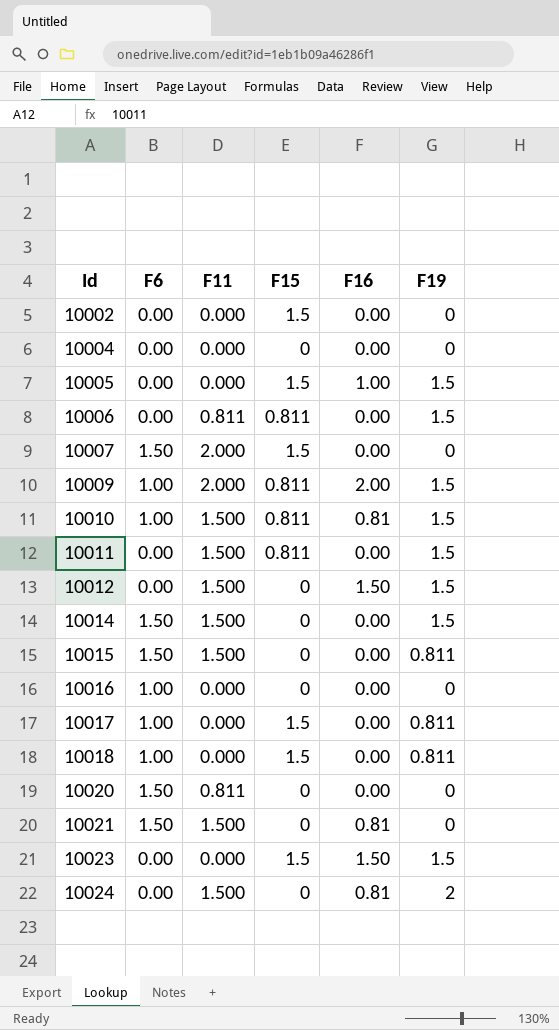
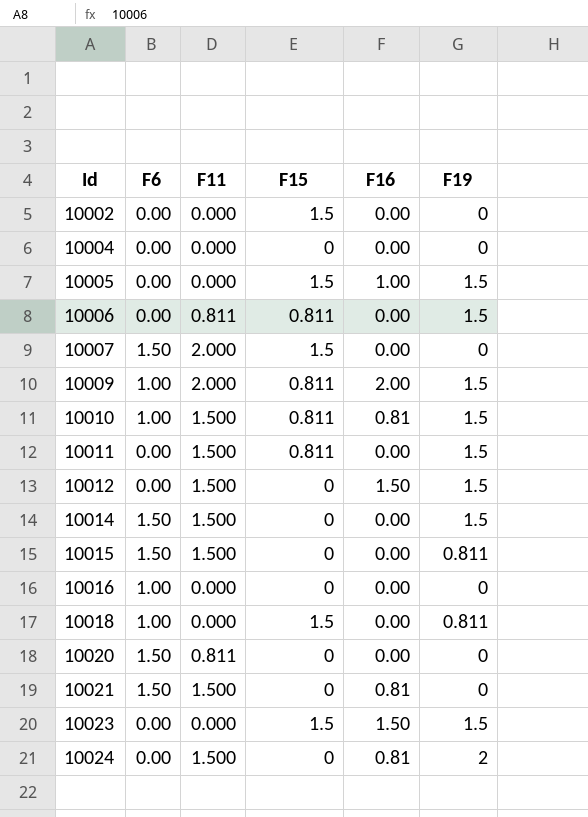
row 10017: 1.00 | 0.000 | 1.5 | 0.00 | 0.811 -> none

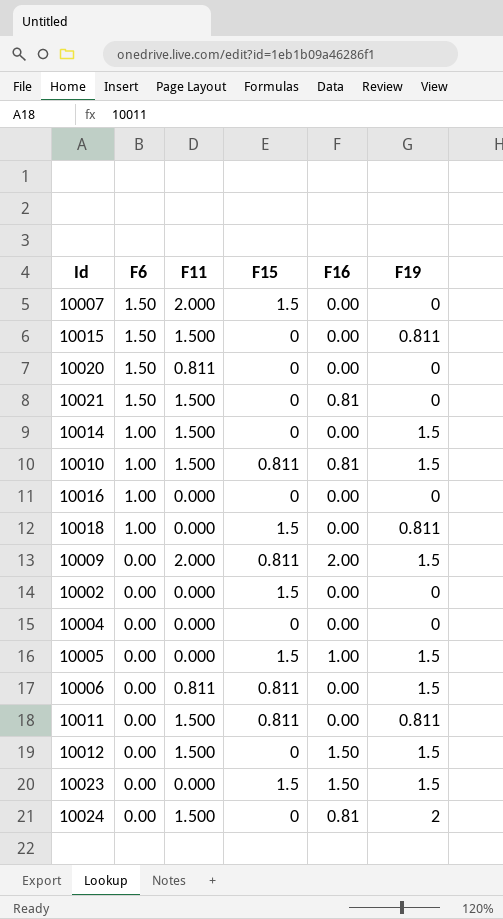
row order: Id ascending -> F6 descending
10014 | F6: 1.50 -> 1.00
10009 | F6: 1.00 -> 0.00
10011 | F19: 1.5 -> 0.811

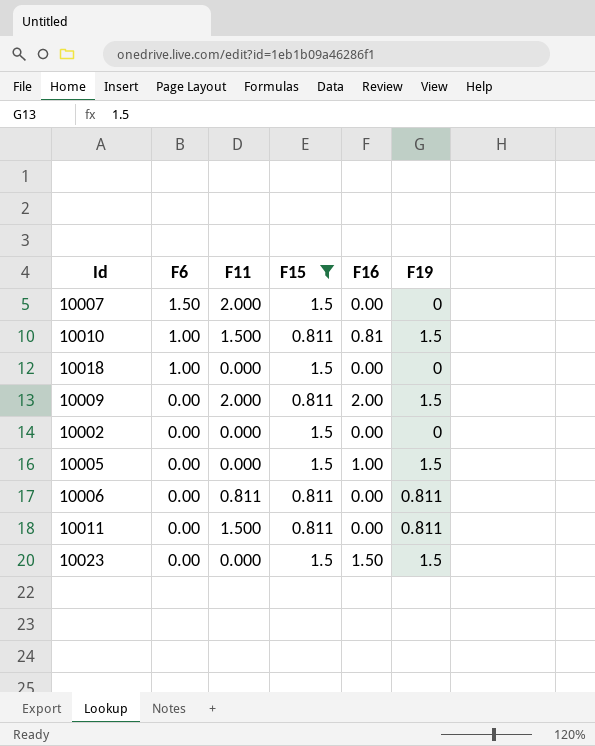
filter: none -> F15 != 0
10018 | F19: 0.811 -> 0
10006 | F19: 1.5 -> 0.811

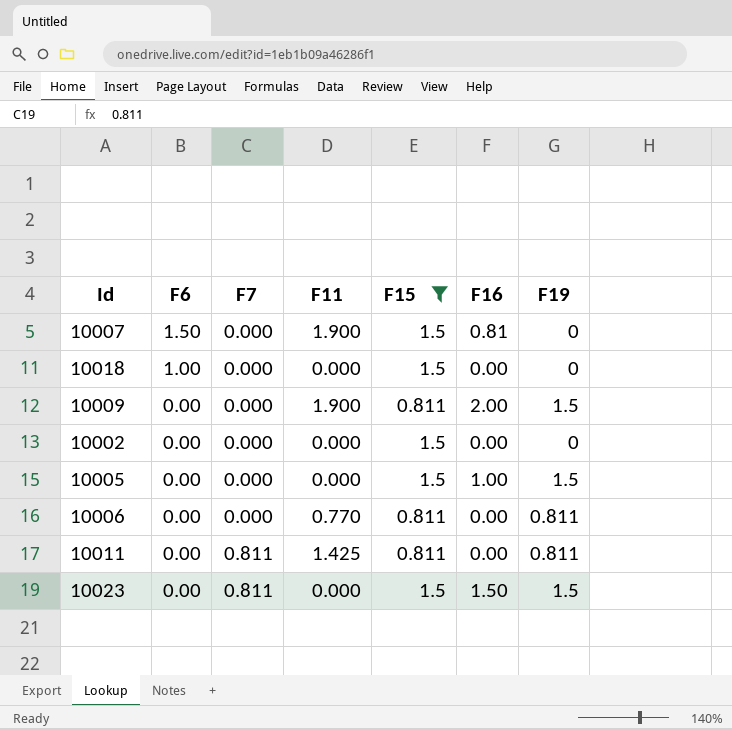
column F7 | position: none -> 3
row 10010: 1.00 | 1.500 | 0.811 | 0.81 | 1.5 -> none
10007 | F11: 2.000 -> 1.900
10007 | F16: 0.00 -> 0.81
10009 | F11: 2.000 -> 1.900
10006 | F11: 0.811 -> 0.770
10011 | F11: 1.500 -> 1.425

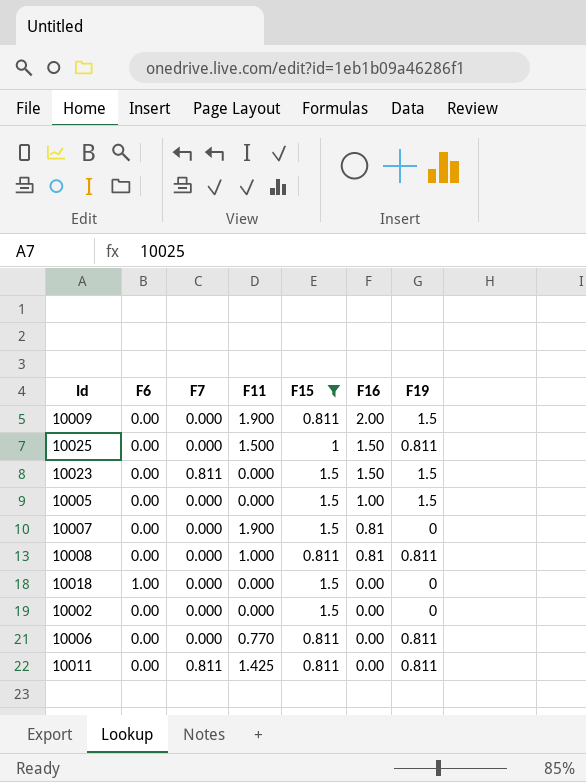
row order: F6 descending -> F16 descending
row 10025: none -> 0.00 | 0.000 | 1.500 | 1 | 1.50 | 0.811
10007 | F6: 1.50 -> 0.00
row 10008: none -> 0.00 | 0.000 | 1.000 | 0.811 | 0.81 | 0.811

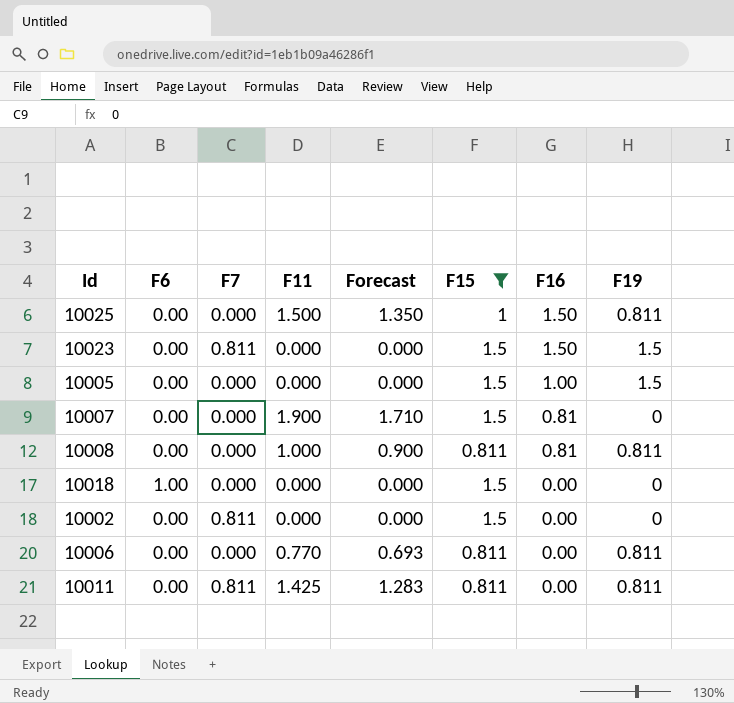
column Forecast | formula: none -> [F11] * 0.9
row 10009: 0.00 | 0.000 | 1.900 | 0.811 | 2.00 | 1.5 -> none
10002 | F7: 0.000 -> 0.811

